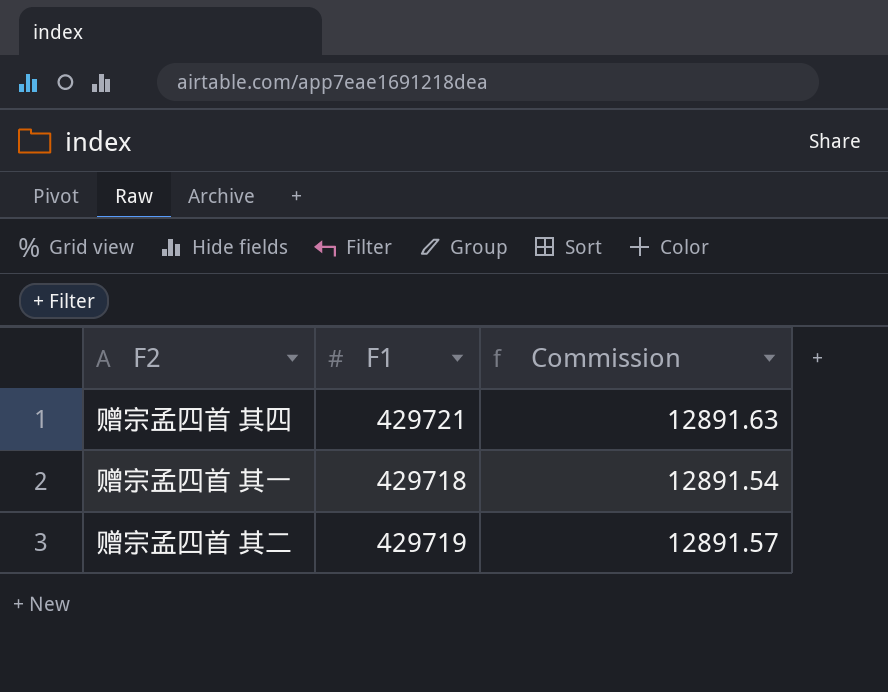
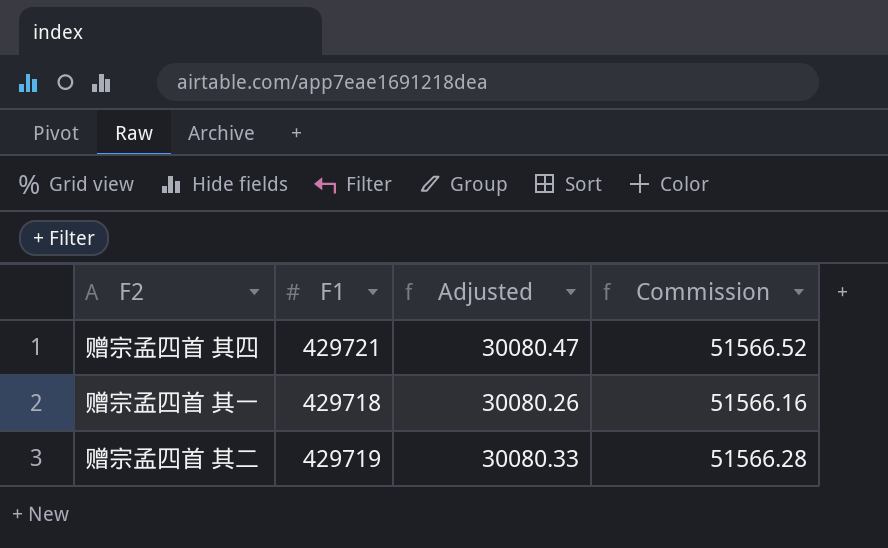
column Adjusted | formula: none -> [F1] * 0.07
column Commission | formula: [F1] * 0.03 -> [F1] * 0.12

